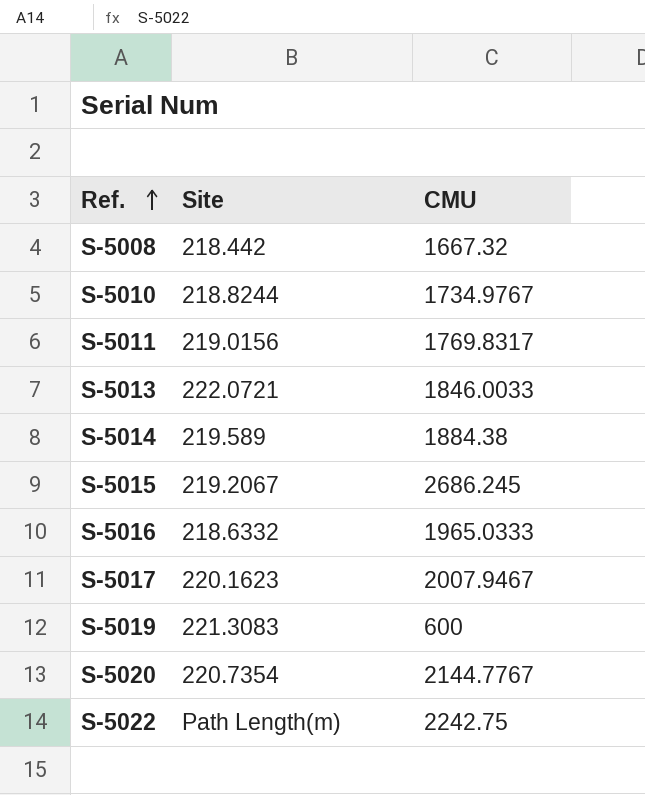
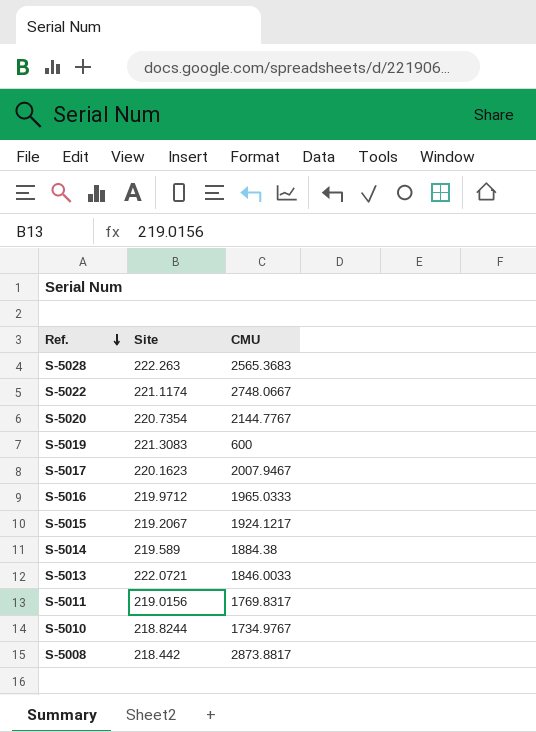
row order: Ref. ascending -> Ref. descending
row S-5028: none -> 222.263 | 2565.3683
S-5022 | Site: Path Length(m) -> 221.1174
S-5022 | CMU: 2242.75 -> 2748.0667
S-5016 | Site: 218.6332 -> 219.9712
S-5015 | CMU: 2686.245 -> 1924.1217
S-5008 | CMU: 1667.32 -> 2873.8817

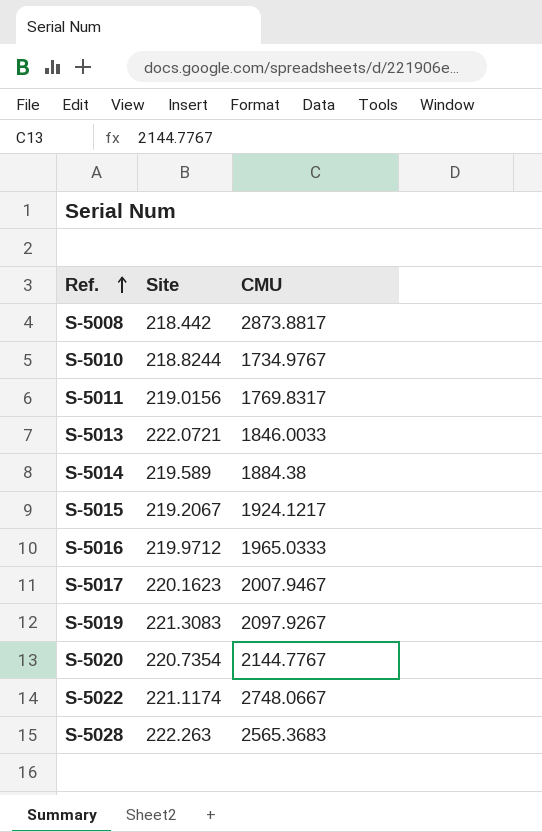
row order: Ref. descending -> Ref. ascending
S-5019 | CMU: 600 -> 2097.9267

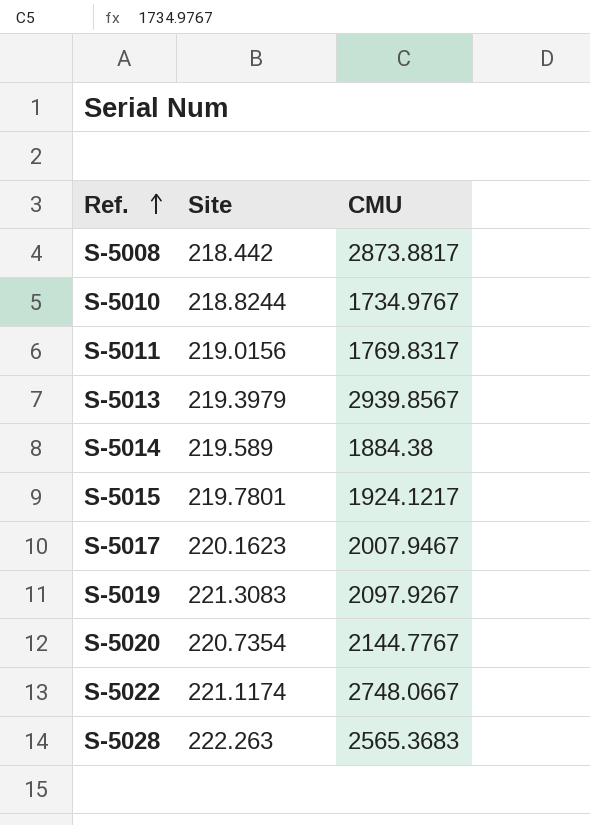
row S-5016: 219.9712 | 1965.0333 -> none
S-5013 | Site: 222.0721 -> 219.3979
S-5013 | CMU: 1846.0033 -> 2939.8567
S-5015 | Site: 219.2067 -> 219.7801

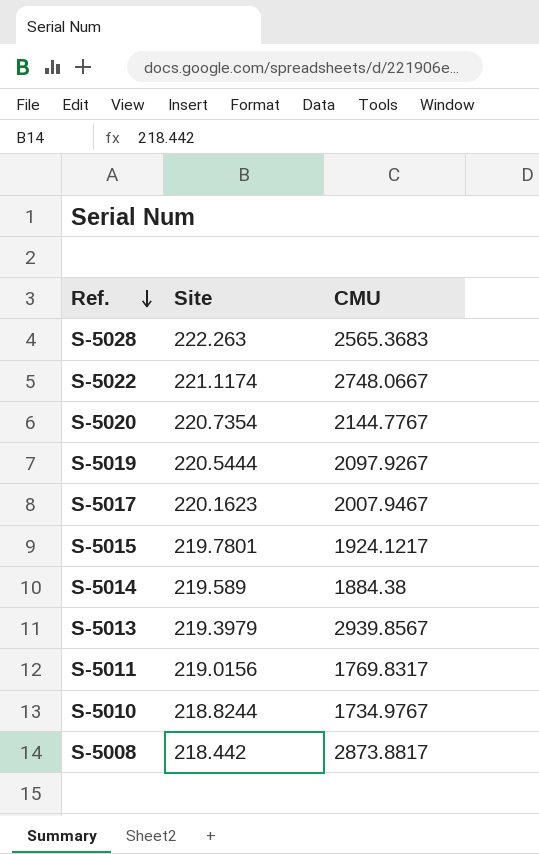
row order: Ref. ascending -> Ref. descending
S-5019 | Site: 221.3083 -> 220.5444

